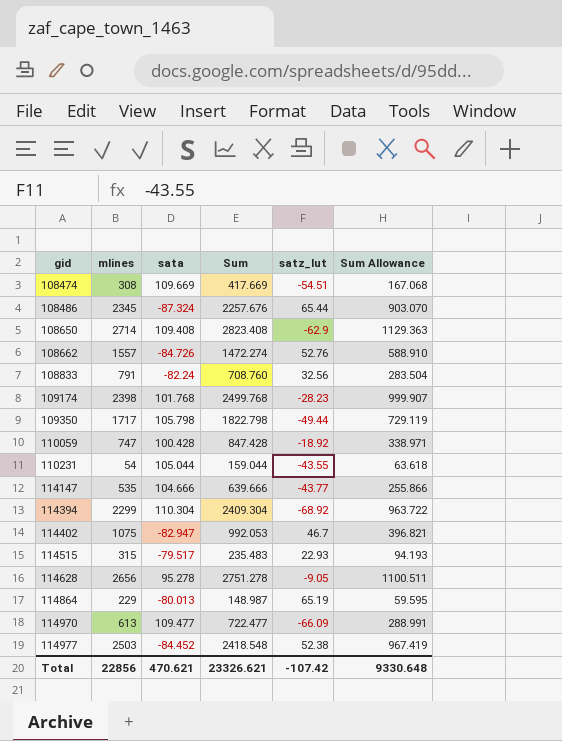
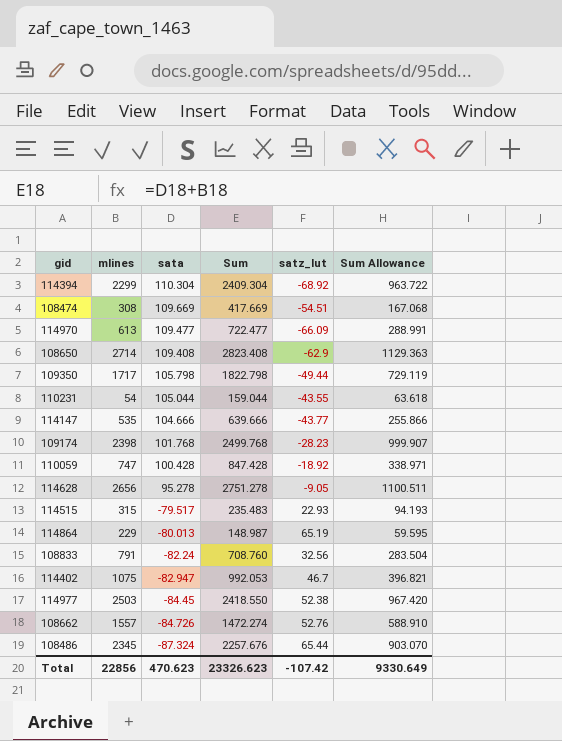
row order: gid ascending -> sata descending
114977 | sata: -84.452 -> -84.45
114977 | Sum: 2418.548 -> 2418.550
114977 | Sum Allowance: 967.419 -> 967.420
Total | sata: 470.621 -> 470.623
Total | Sum: 23326.621 -> 23326.623
Total | Sum Allowance: 9330.648 -> 9330.649

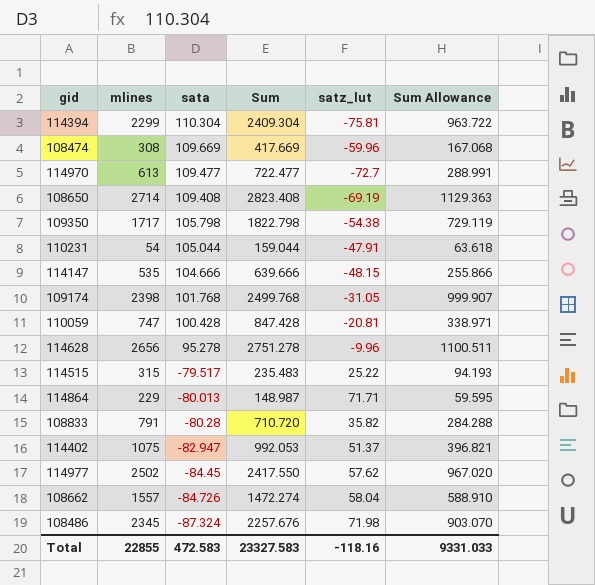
114394 | satz_lut: -68.92 -> -75.81
108474 | satz_lut: -54.51 -> -59.96
114970 | satz_lut: -66.09 -> -72.7
108650 | satz_lut: -62.9 -> -69.19
109350 | satz_lut: -49.44 -> -54.38
110231 | satz_lut: -43.55 -> -47.91
114147 | satz_lut: -43.77 -> -48.15
109174 | satz_lut: -28.23 -> -31.05
110059 | satz_lut: -18.92 -> -20.81
114628 | satz_lut: -9.05 -> -9.96
114515 | satz_lut: 22.93 -> 25.22
114864 | satz_lut: 65.19 -> 71.71
108833 | sata: -82.24 -> -80.28
108833 | Sum: 708.760 -> 710.720
108833 | satz_lut: 32.56 -> 35.82
108833 | Sum Allowance: 283.504 -> 284.288
114402 | satz_lut: 46.7 -> 51.37
114977 | mlines: 2503 -> 2502
114977 | Sum: 2418.550 -> 2417.550
114977 | satz_lut: 52.38 -> 57.62
114977 | Sum Allowance: 967.420 -> 967.020
108662 | satz_lut: 52.76 -> 58.04
108486 | satz_lut: 65.44 -> 71.98
Total | mlines: 22856 -> 22855
Total | sata: 470.623 -> 472.583
Total | Sum: 23326.623 -> 23327.583
Total | satz_lut: -107.42 -> -118.16
Total | Sum Allowance: 9330.649 -> 9331.033

